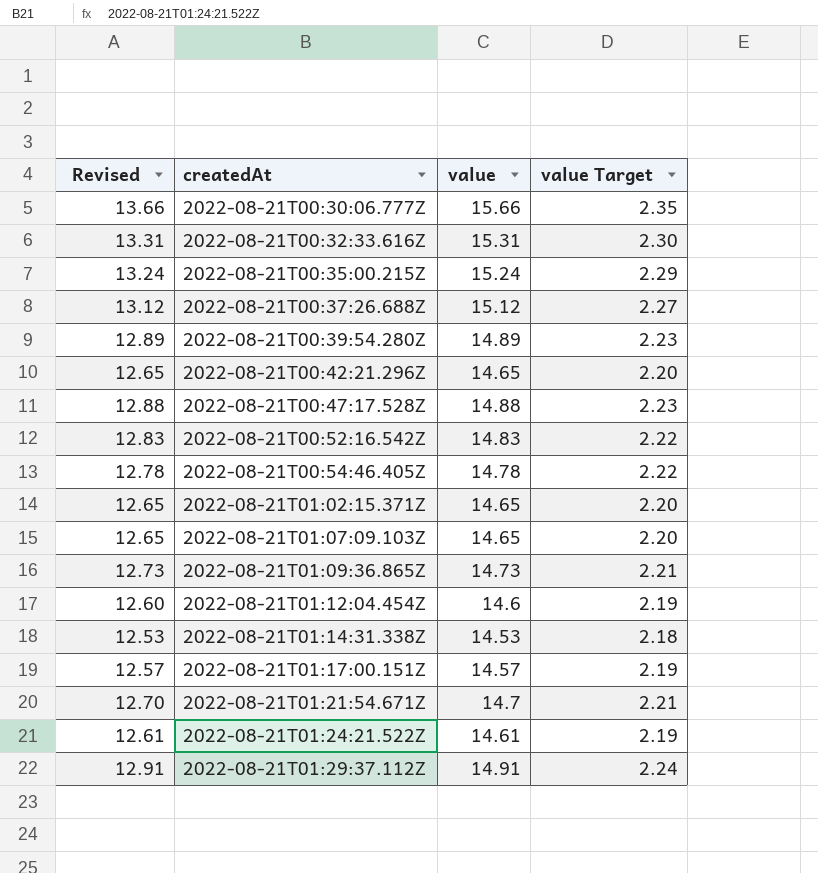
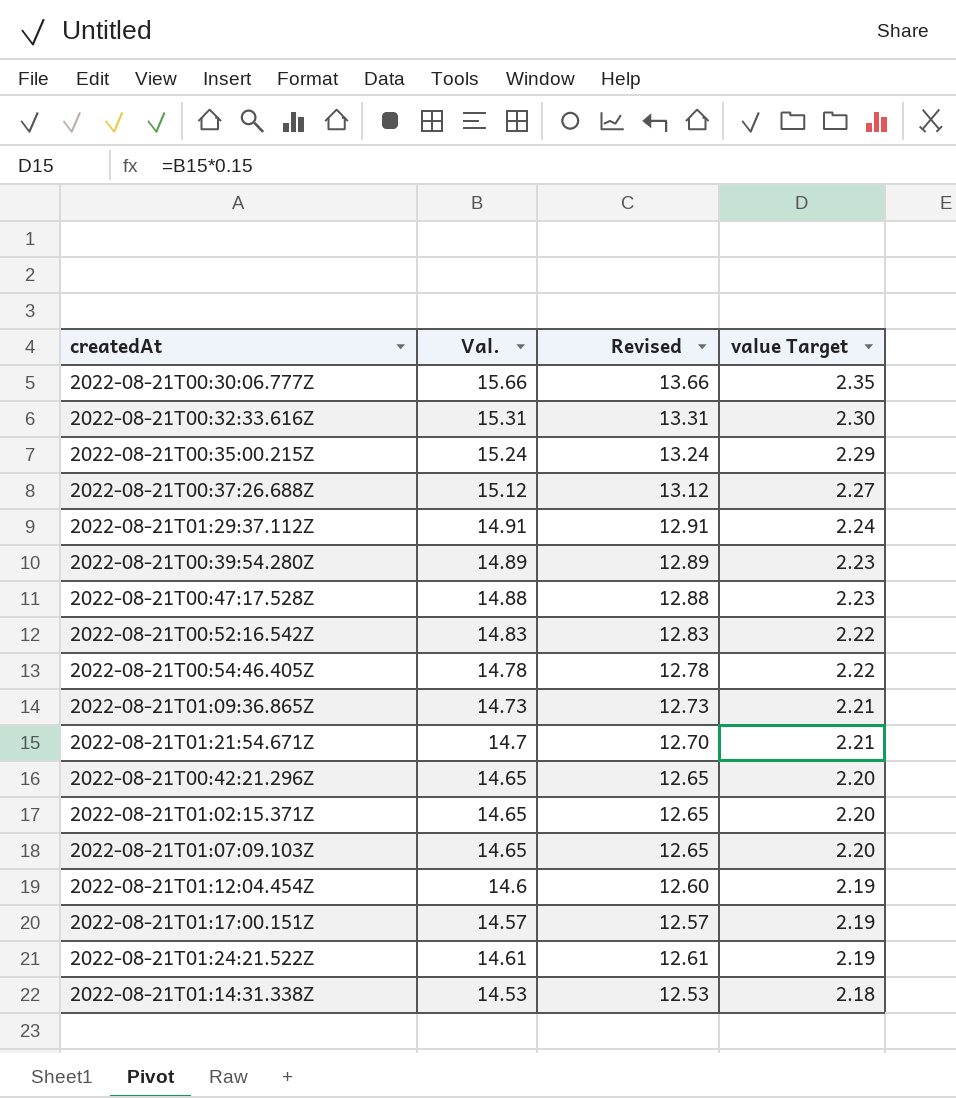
row order: createdAt ascending -> value Target descending
column name: value -> Val.
column Revised | position: 1 -> 3

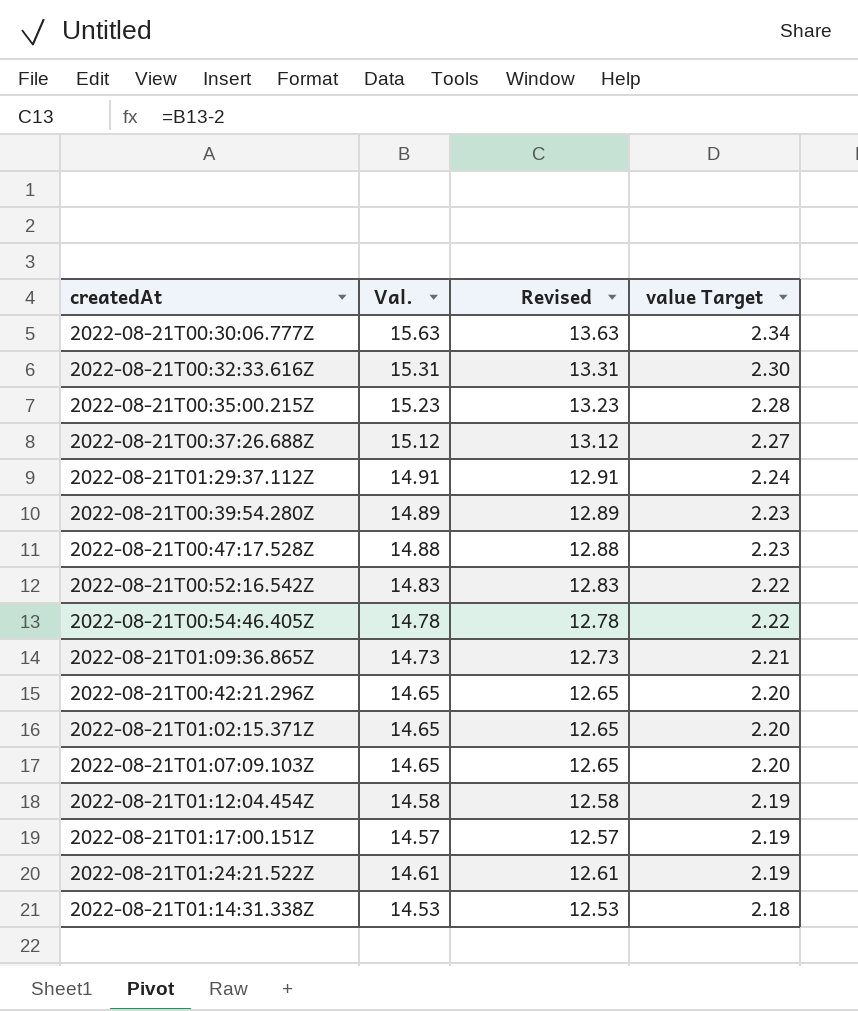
row 2022-08-21T01:21:54.671Z: 14.7 | 12.70 | 2.21 -> none
2022-08-21T00:30:06.777Z | Val.: 15.66 -> 15.63
2022-08-21T00:30:06.777Z | Revised: 13.66 -> 13.63
2022-08-21T00:30:06.777Z | value Target: 2.35 -> 2.34
2022-08-21T00:35:00.215Z | Val.: 15.24 -> 15.23
2022-08-21T00:35:00.215Z | Revised: 13.24 -> 13.23
2022-08-21T00:35:00.215Z | value Target: 2.29 -> 2.28
2022-08-21T01:12:04.454Z | Val.: 14.6 -> 14.58
2022-08-21T01:12:04.454Z | Revised: 12.60 -> 12.58

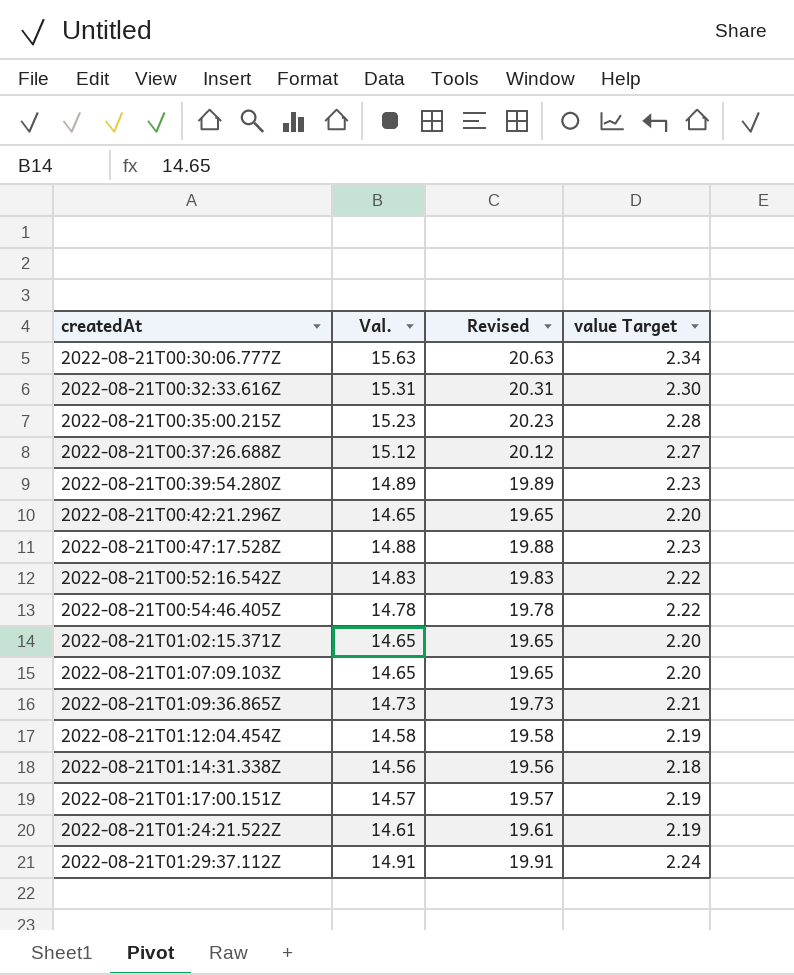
row order: value Target descending -> createdAt ascending
column Revised | formula: [Val.] - 2 -> [Val.] + 5
2022-08-21T01:14:31.338Z | Val.: 14.53 -> 14.56

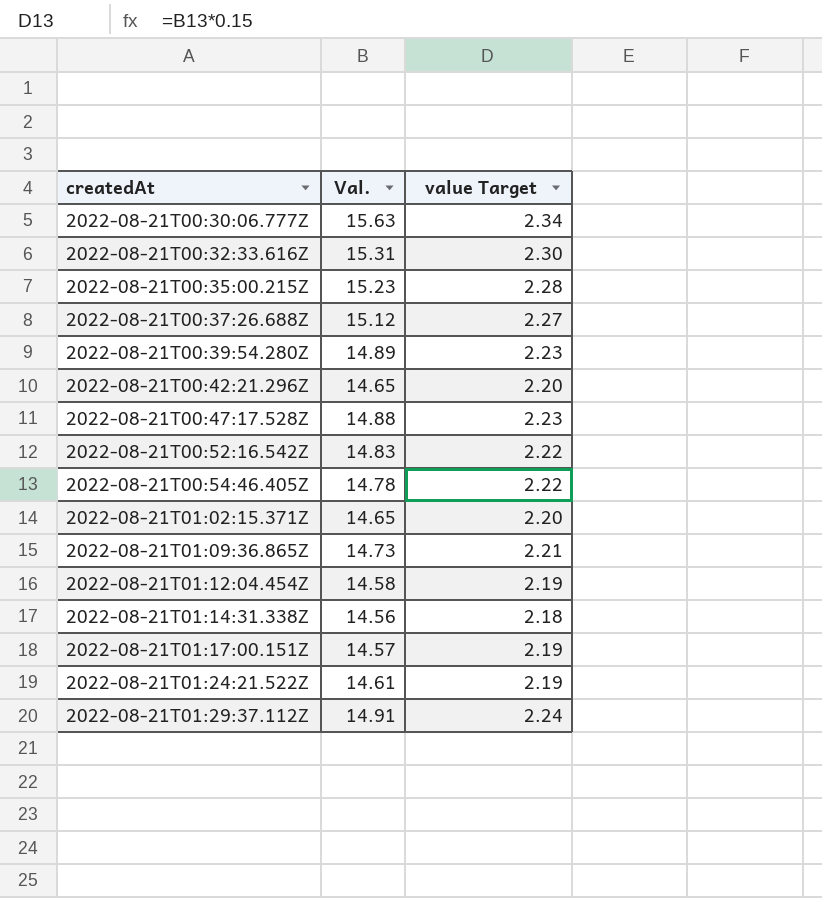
column Revised | formula: [Val.] + 5 -> none
row 2022-08-21T01:07:09.103Z: 14.65 | 19.65 | 2.20 -> none

